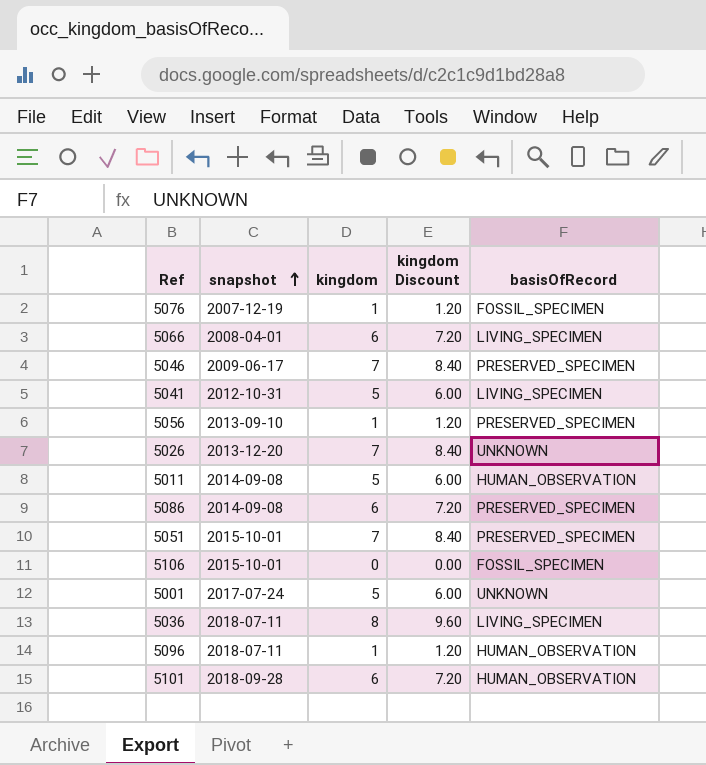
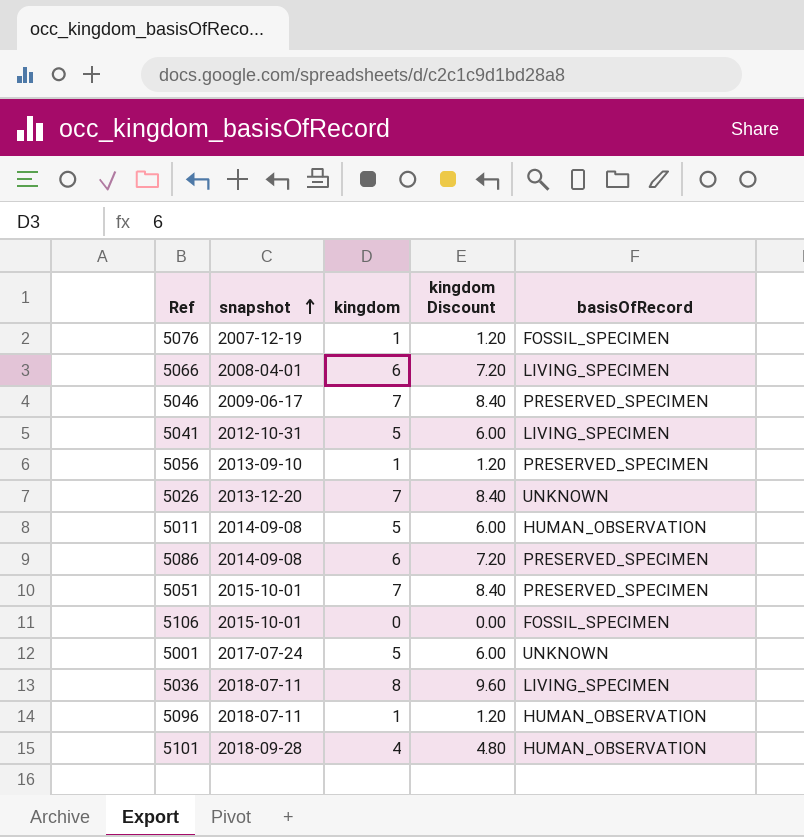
5101 | kingdom: 6 -> 4
5101 | kingdom Discount: 7.20 -> 4.80

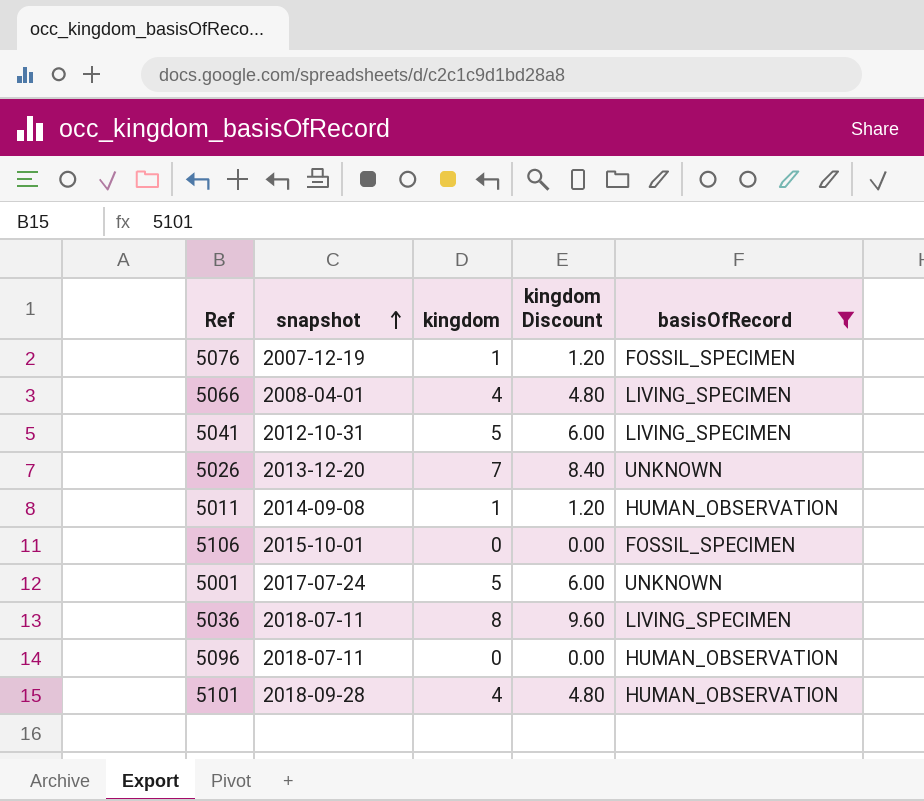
filter: none -> basisOfRecord != PRESERVED_SPECIMEN
5066 | kingdom: 6 -> 4
5066 | kingdom Discount: 7.20 -> 4.80
5011 | kingdom: 5 -> 1
5011 | kingdom Discount: 6.00 -> 1.20
5096 | kingdom: 1 -> 0
5096 | kingdom Discount: 1.20 -> 0.00

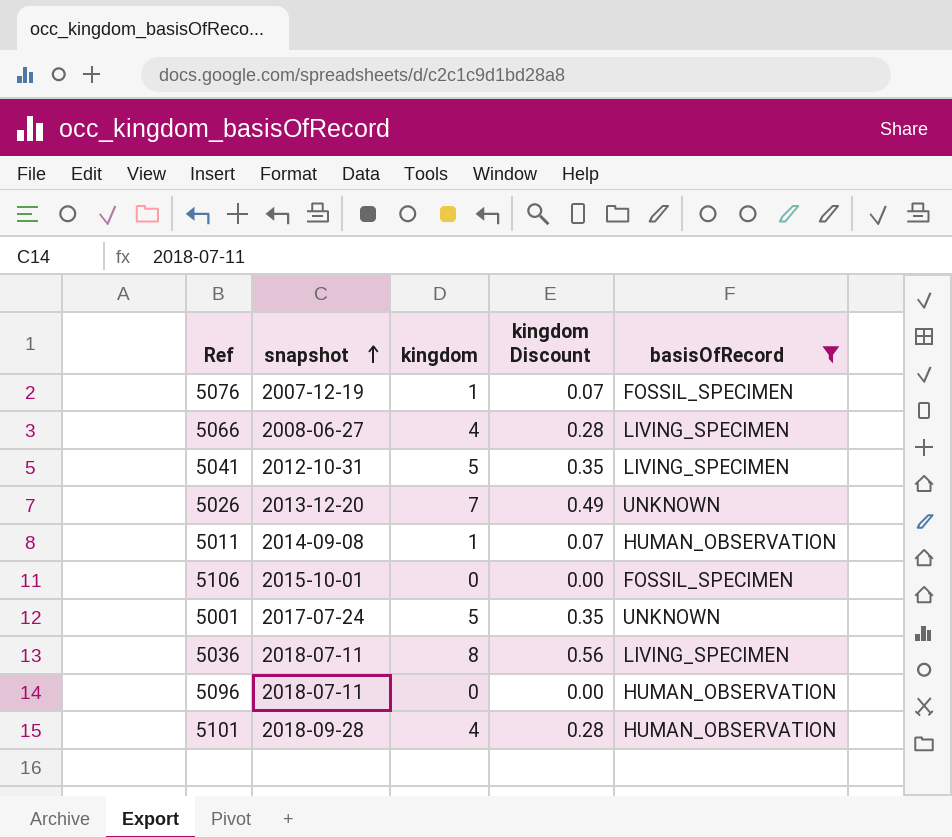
column kingdom Discount | formula: [kingdom] * 1.2 -> [kingdom] * 0.07
5066 | snapshot: 2008-04-01 -> 2008-06-27

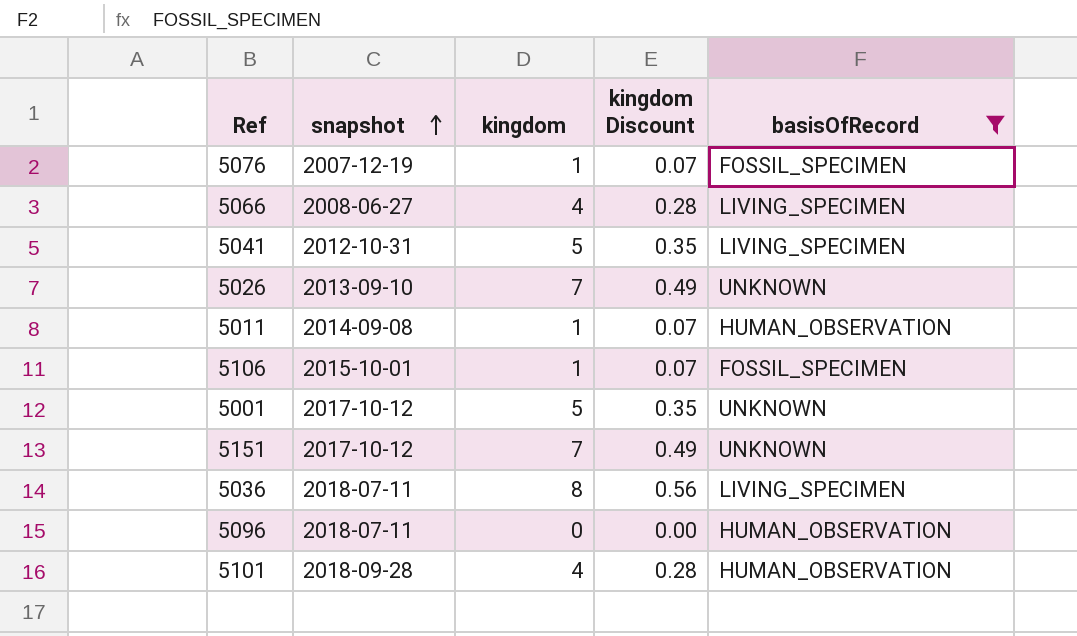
5026 | snapshot: 2013-12-20 -> 2013-09-10
5106 | kingdom: 0 -> 1
5106 | kingdom Discount: 0.00 -> 0.07
5001 | snapshot: 2017-07-24 -> 2017-10-12
row 5151: none -> 2017-10-12 | 7 | 0.49 | UNKNOWN

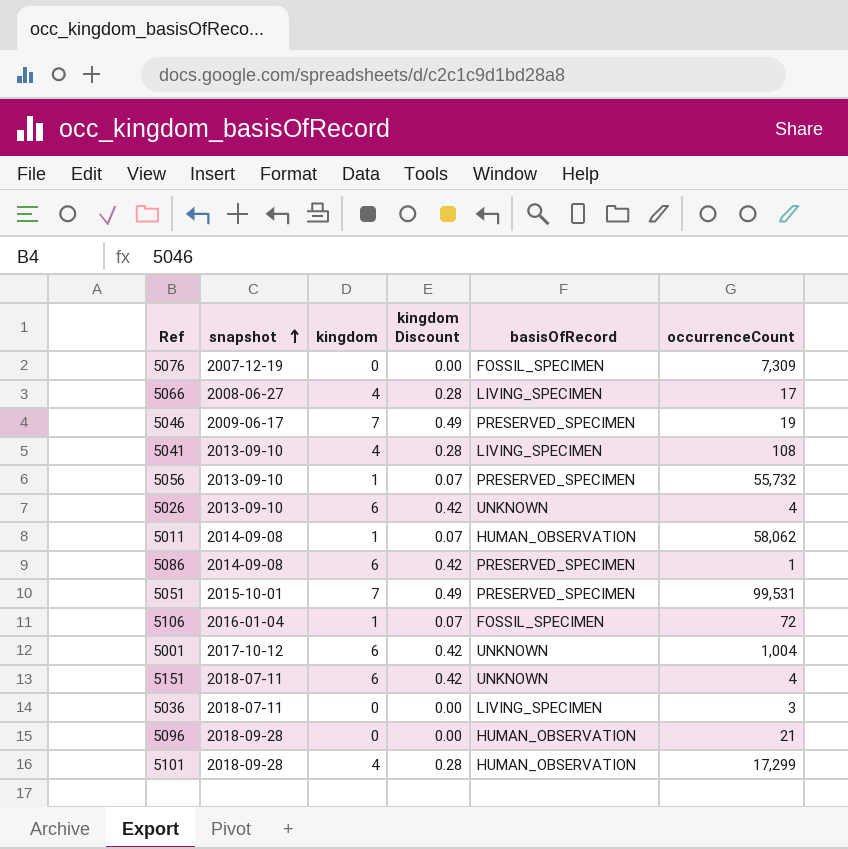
filter: basisOfRecord != PRESERVED_SPECIMEN -> none
column occurrenceCount | position: none -> 6
5076 | kingdom: 1 -> 0
5076 | kingdom Discount: 0.07 -> 0.00
5041 | snapshot: 2012-10-31 -> 2013-09-10
5041 | kingdom: 5 -> 4
5041 | kingdom Discount: 0.35 -> 0.28
5026 | kingdom: 7 -> 6
5026 | kingdom Discount: 0.49 -> 0.42
5106 | snapshot: 2015-10-01 -> 2016-01-04
5001 | kingdom: 5 -> 6
5001 | kingdom Discount: 0.35 -> 0.42
5151 | snapshot: 2017-10-12 -> 2018-07-11
5151 | kingdom: 7 -> 6
5151 | kingdom Discount: 0.49 -> 0.42
5036 | kingdom: 8 -> 0
5036 | kingdom Discount: 0.56 -> 0.00
5096 | snapshot: 2018-07-11 -> 2018-09-28

